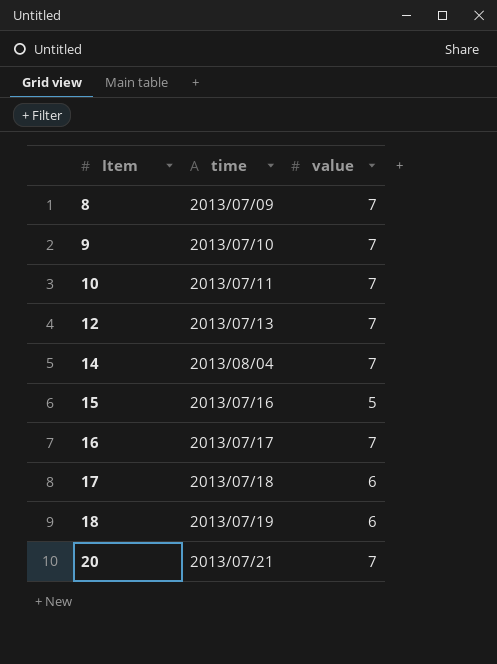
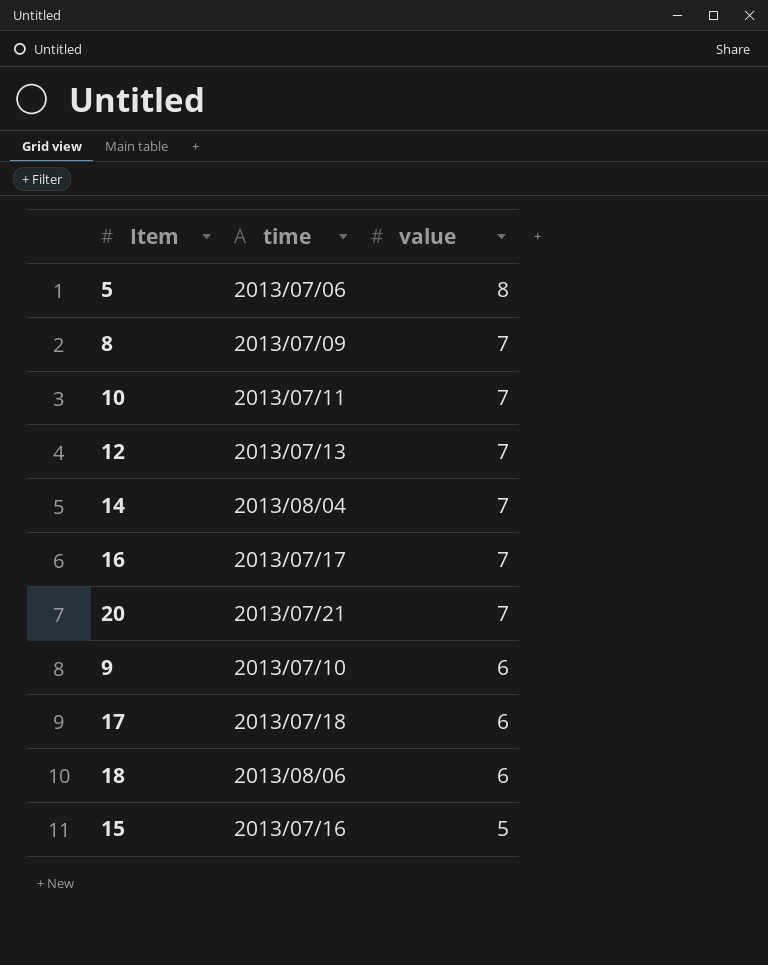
row order: Item ascending -> value descending
row 5: none -> 2013/07/06 | 8
9 | value: 7 -> 6
18 | time: 2013/07/19 -> 2013/08/06

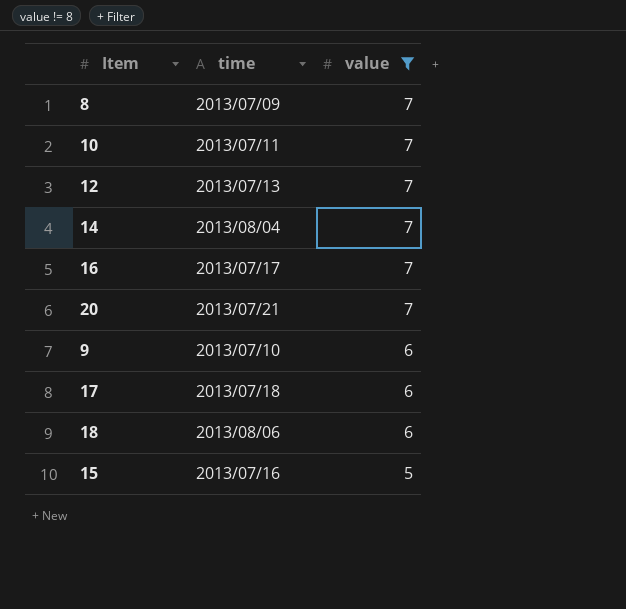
filter: none -> value != 8

